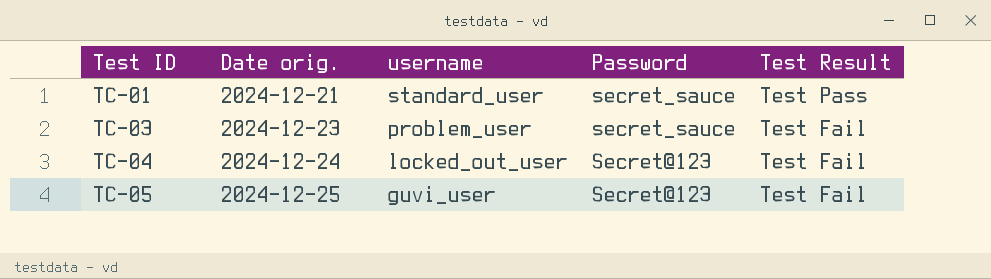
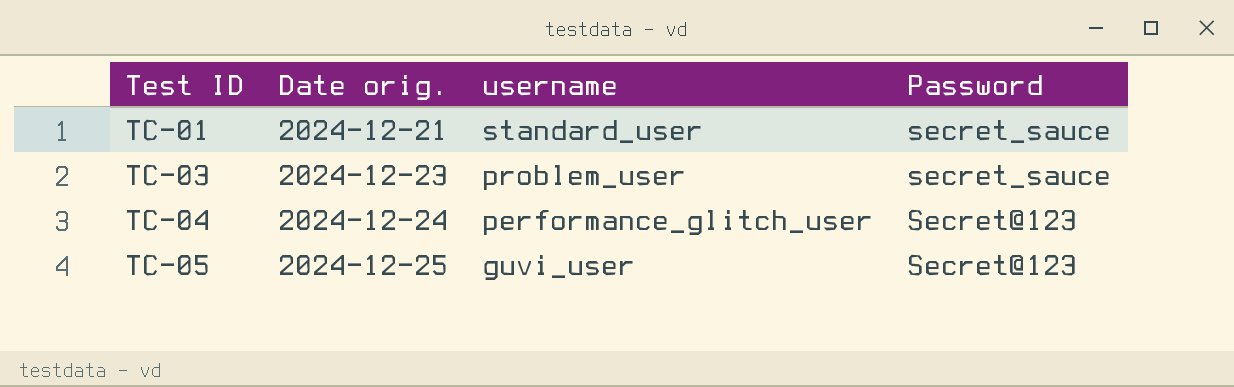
column Test Result | position: 5 -> none
TC-04 | username: locked_out_user -> performance_glitch_user

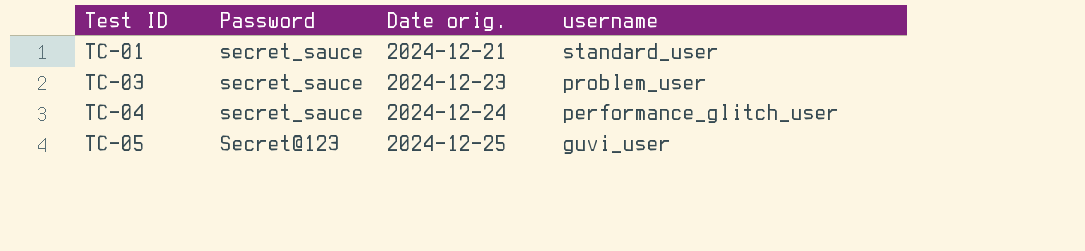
column Password | position: 4 -> 2
TC-04 | Password: Secret@123 -> secret_sauce

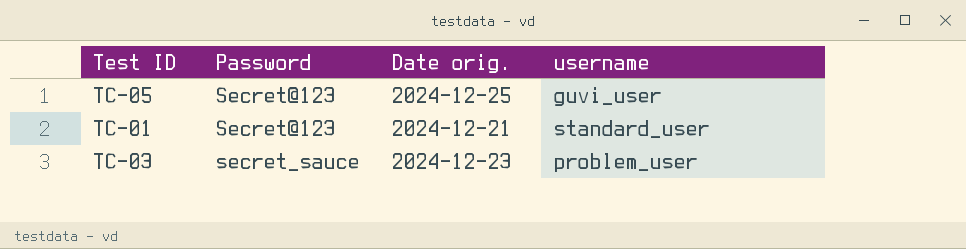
row order: Test ID ascending -> Password ascending
row TC-04: secret_sauce | 2024-12-24 | performance_glitch_user -> none
TC-01 | Password: secret_sauce -> Secret@123

